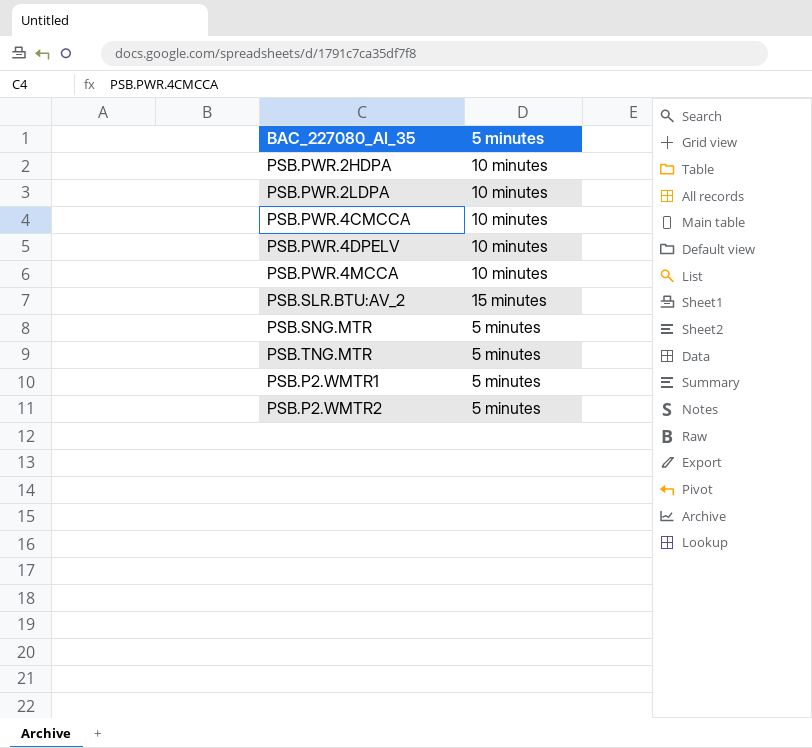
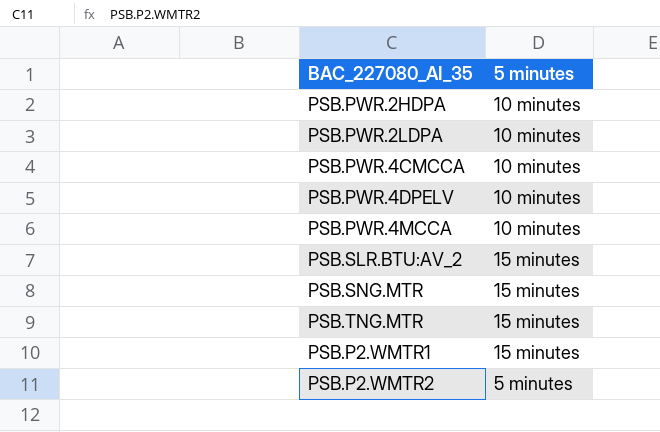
PSB.SNG.MTR | 5 minutes: 5 minutes -> 15 minutes
PSB.TNG.MTR | 5 minutes: 5 minutes -> 15 minutes
PSB.P2.WMTR1 | 5 minutes: 5 minutes -> 15 minutes

